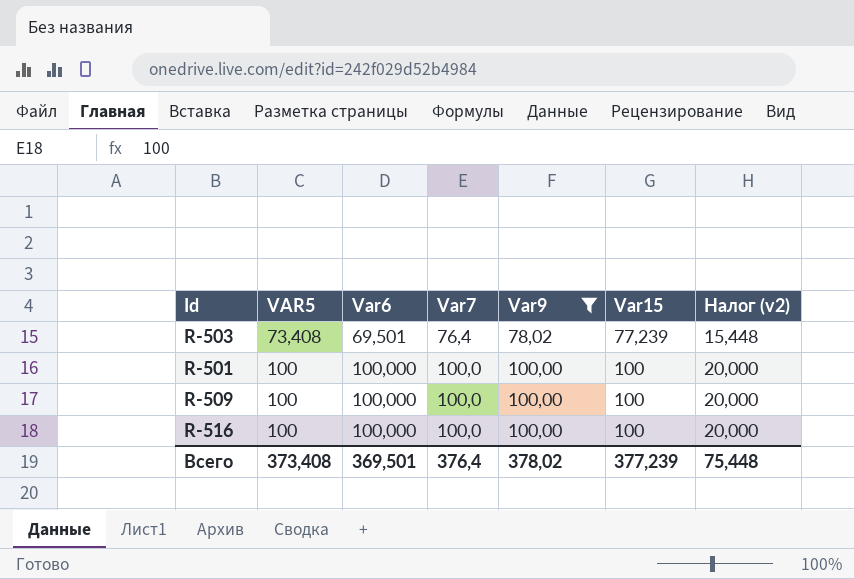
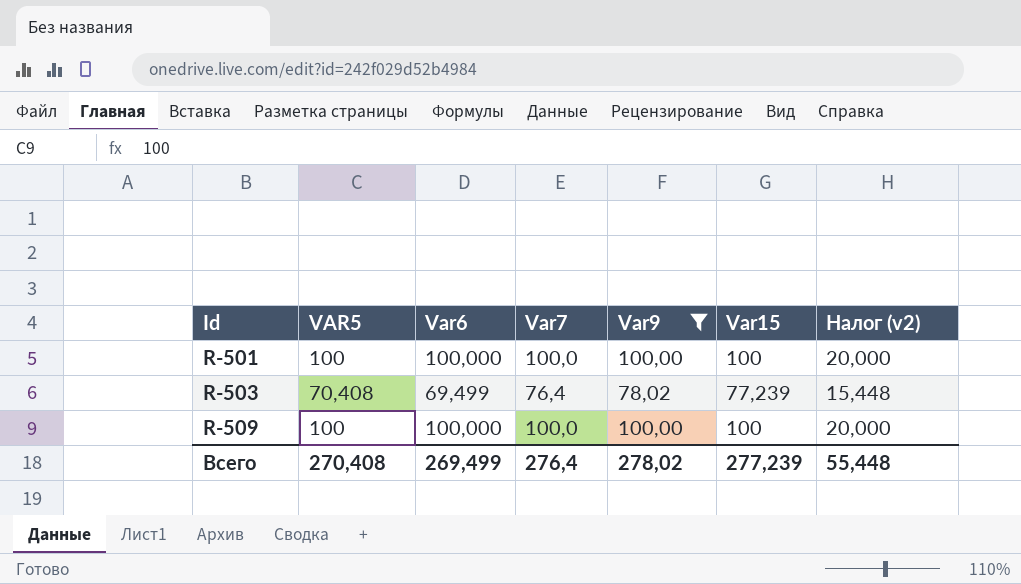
row order: VAR5 ascending -> Id ascending
row R-516: 100 | 100,000 | 100,0 | 100,00 | 100 | 20,000 -> none
R-503 | VAR5: 73,408 -> 70,408
R-503 | Var6: 69,501 -> 69,499
Всего | VAR5: 373,408 -> 270,408
Всего | Var6: 369,501 -> 269,499
Всего | Var7: 376,4 -> 276,4
Всего | Var9: 378,02 -> 278,02
Всего | Var15: 377,239 -> 277,239
Всего | Налог (v2): 75,448 -> 55,448

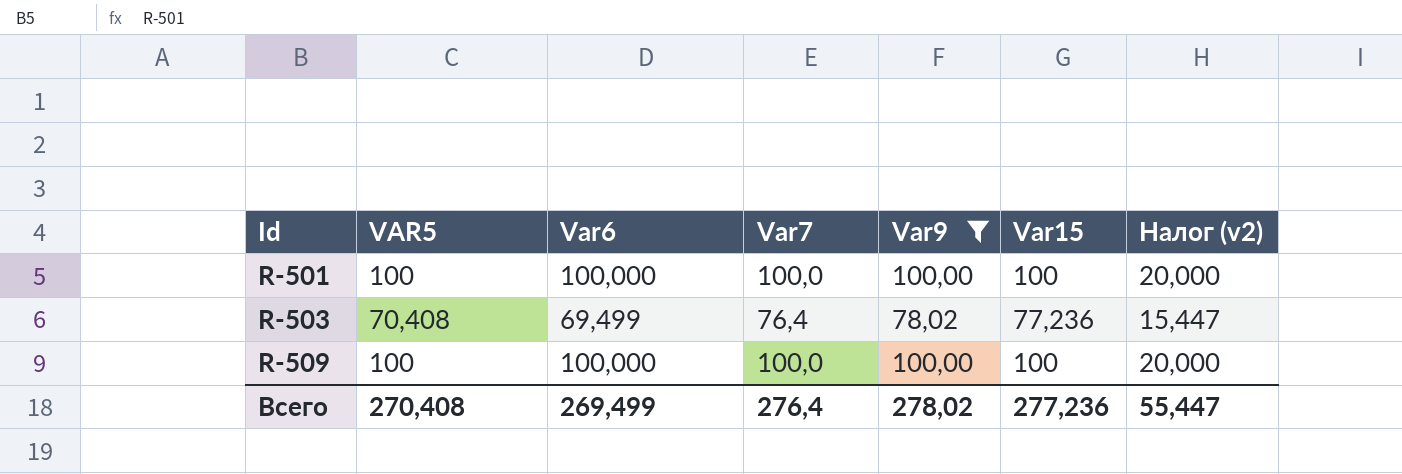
R-503 | Var15: 77,239 -> 77,236
R-503 | Налог (v2): 15,448 -> 15,447
Всего | Var15: 277,239 -> 277,236
Всего | Налог (v2): 55,448 -> 55,447

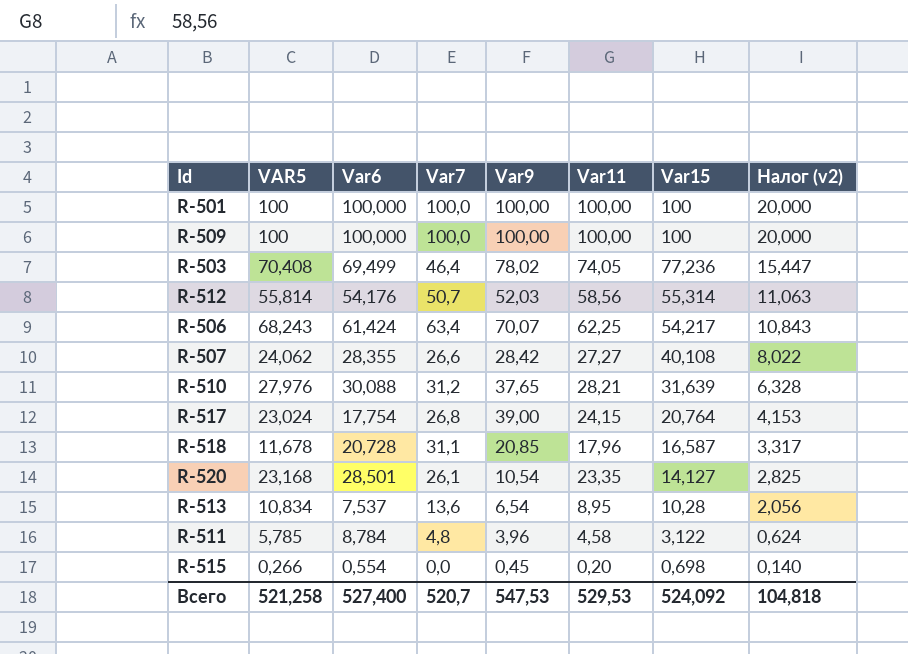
filter: Var9 >= 78,02 -> none
row order: Id ascending -> Var15 descending
column Var11 | position: none -> 6
R-503 | Var7: 76,4 -> 46,4
Всего | VAR5: 270,408 -> 521,258
Всего | Var6: 269,499 -> 527,400
Всего | Var7: 276,4 -> 520,7
Всего | Var9: 278,02 -> 547,53
Всего | Var15: 277,236 -> 524,092
Всего | Налог (v2): 55,447 -> 104,818

